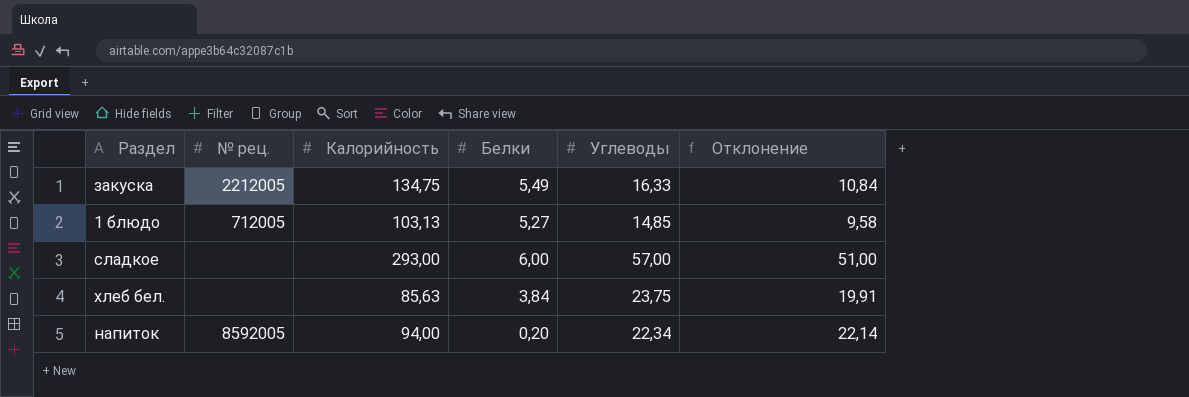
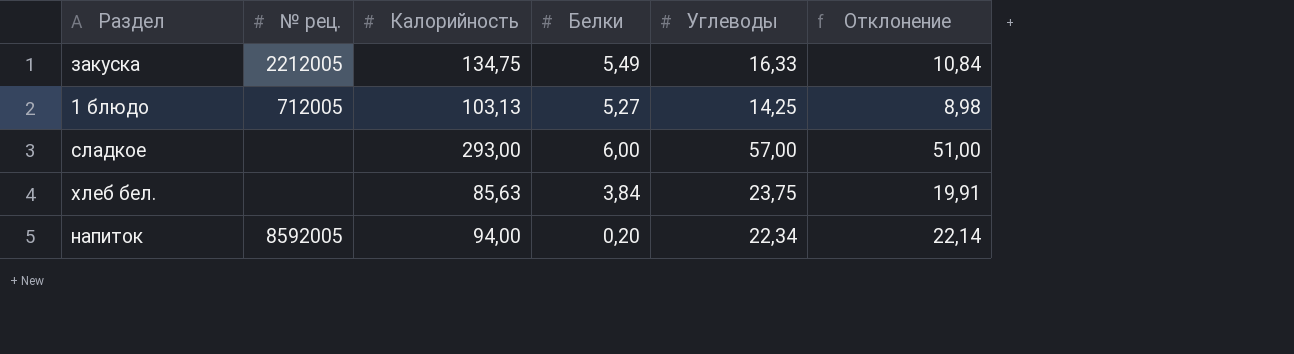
1 блюдо | Углеводы: 14,85 -> 14,25
1 блюдо | Отклонение: 9,58 -> 8,98

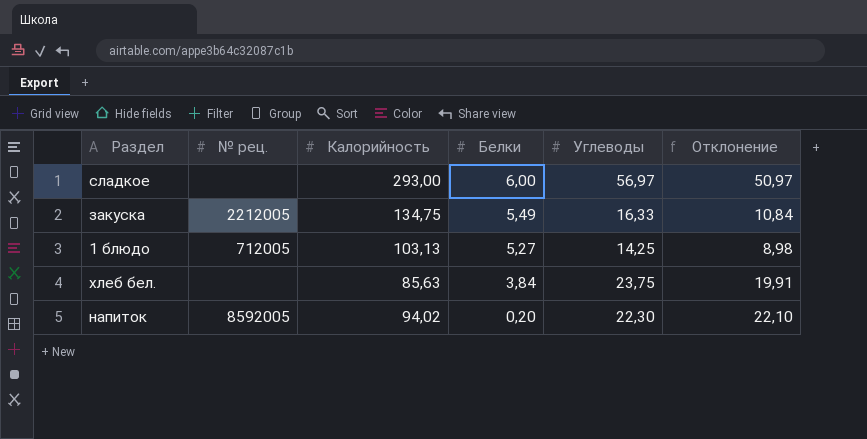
row order: none -> Белки descending
сладкое | Углеводы: 57,00 -> 56,97
сладкое | Отклонение: 51,00 -> 50,97
напиток | Калорийность: 94,00 -> 94,02
напиток | Углеводы: 22,34 -> 22,30
напиток | Отклонение: 22,14 -> 22,10

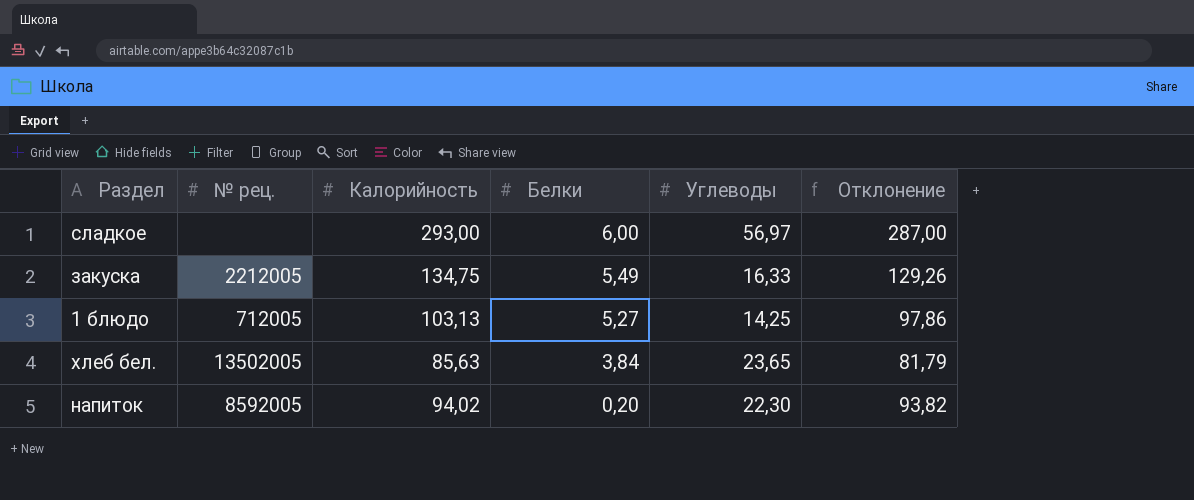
column Отклонение | formula: [Углеводы] - [Белки] -> [Калорийность] - [Белки]
хлеб бел. | № рец.: none -> 13502005
хлеб бел. | Углеводы: 23,75 -> 23,65

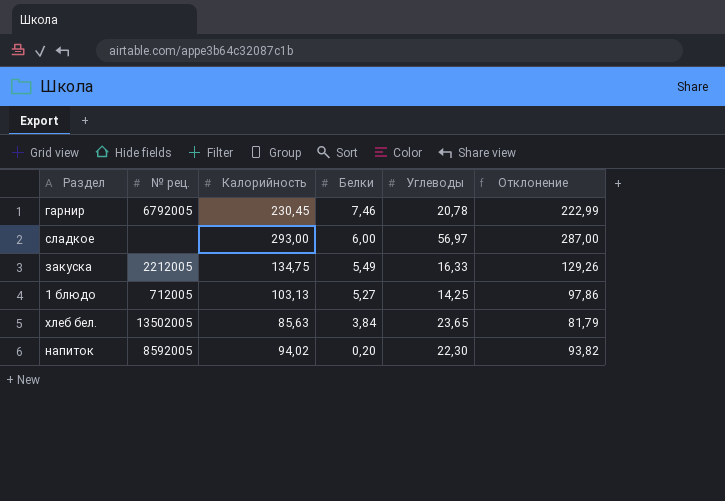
row гарнир: none -> 6792005 | 230,45 | 7,46 | 20,78 | 222,99

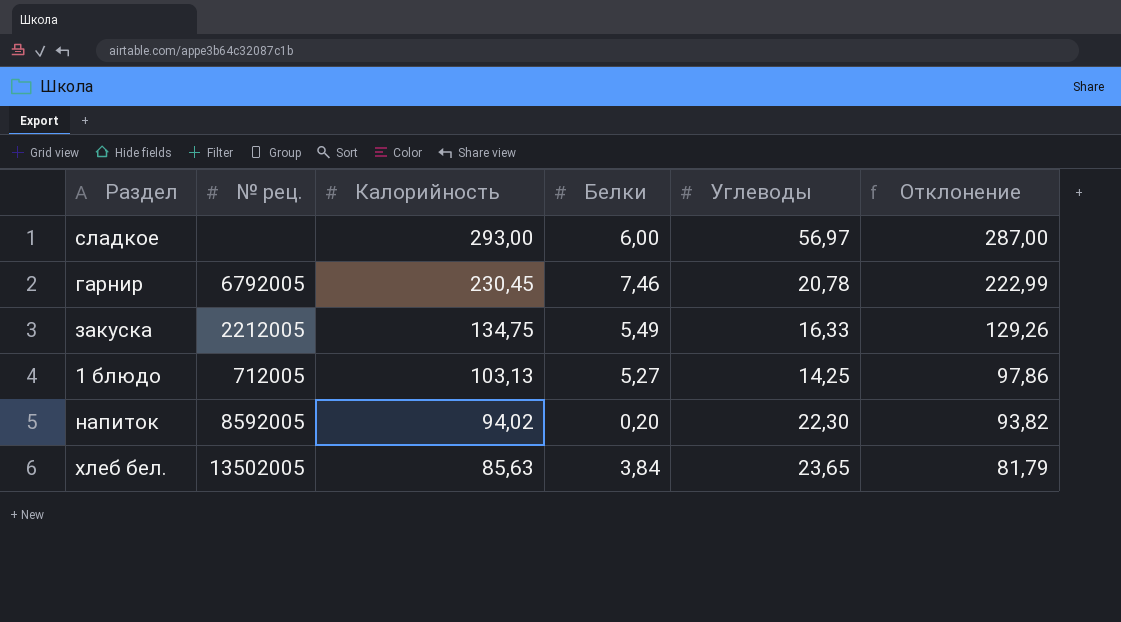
row order: Белки descending -> Калорийность descending

